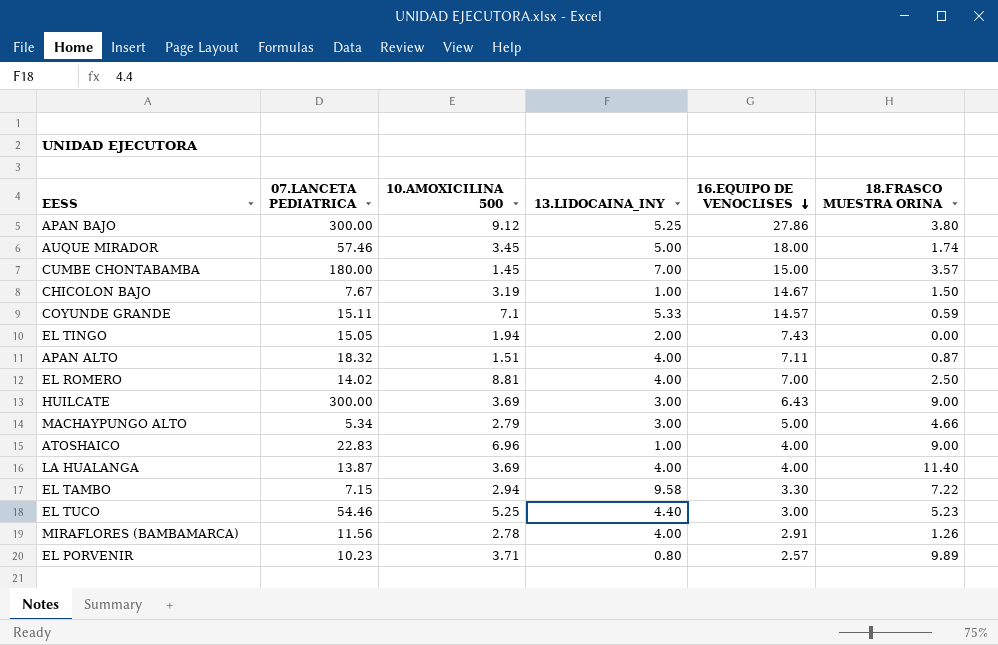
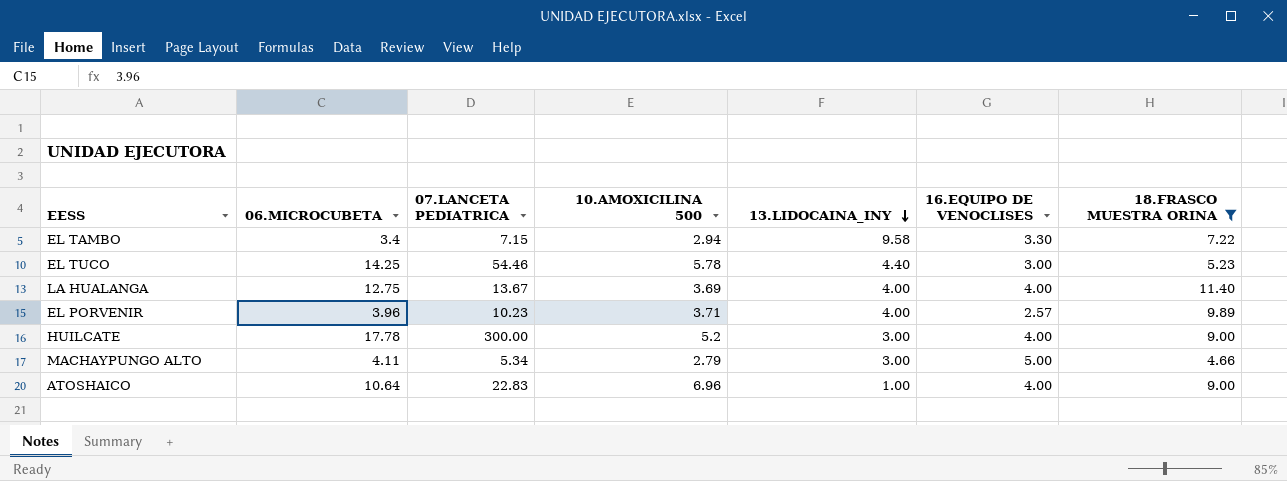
filter: none -> 18.FRASCO MUESTRA ORINA >= 4.66
row order: 16.EQUIPO DE VENOCLISES descending -> 13.LIDOCAINA_INY descending
column 06.MICROCUBETA | position: none -> 2
EL TUCO | 10.AMOXICILINA 500: 5.25 -> 5.78
LA HUALANGA | 07.LANCETA PEDIATRICA: 13.87 -> 13.67
EL PORVENIR | 13.LIDOCAINA_INY: 0.80 -> 4.00
HUILCATE | 10.AMOXICILINA 500: 3.69 -> 5.2
HUILCATE | 16.EQUIPO DE VENOCLISES: 6.43 -> 4.00

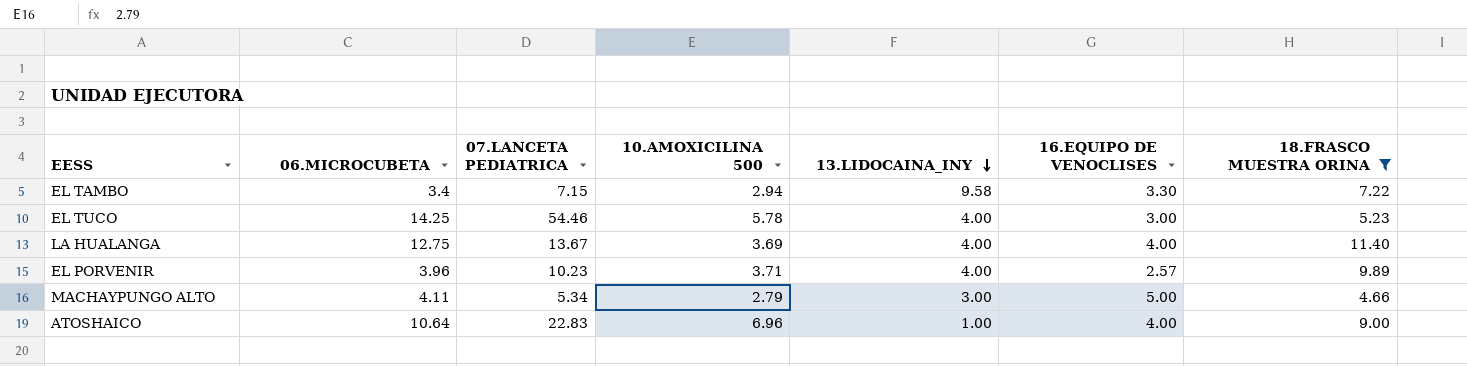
row HUILCATE: 17.78 | 300.00 | 5.2 | 3.00 | 4.00 | 9.00 -> none
EL TUCO | 13.LIDOCAINA_INY: 4.40 -> 4.00

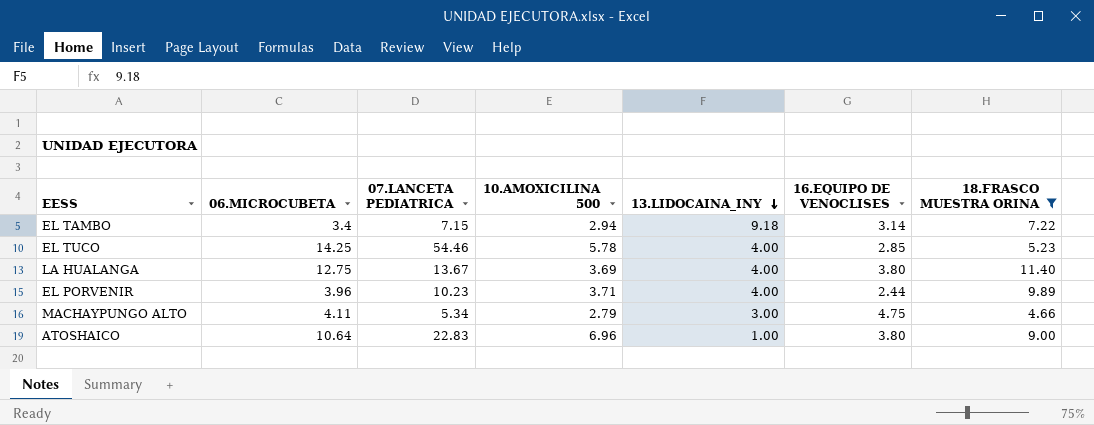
EL TAMBO | 13.LIDOCAINA_INY: 9.58 -> 9.18
EL TAMBO | 16.EQUIPO DE VENOCLISES: 3.30 -> 3.14
EL TUCO | 16.EQUIPO DE VENOCLISES: 3.00 -> 2.85
LA HUALANGA | 16.EQUIPO DE VENOCLISES: 4.00 -> 3.80
EL PORVENIR | 16.EQUIPO DE VENOCLISES: 2.57 -> 2.44
MACHAYPUNGO ALTO | 16.EQUIPO DE VENOCLISES: 5.00 -> 4.75
ATOSHAICO | 16.EQUIPO DE VENOCLISES: 4.00 -> 3.80

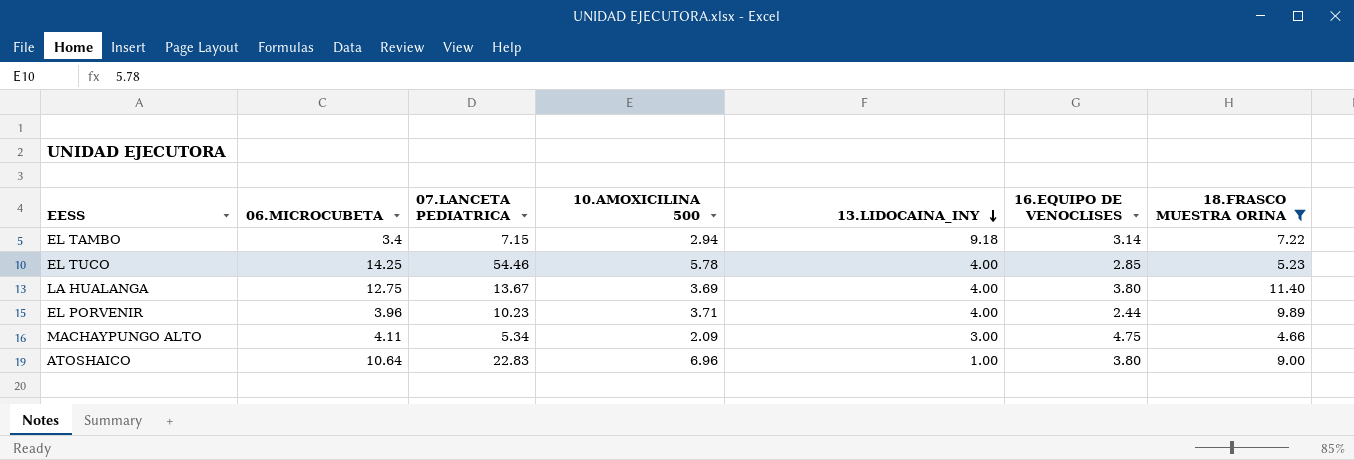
MACHAYPUNGO ALTO | 10.AMOXICILINA 500: 2.79 -> 2.09

